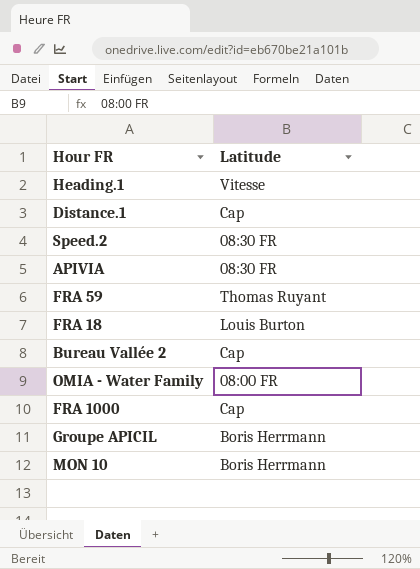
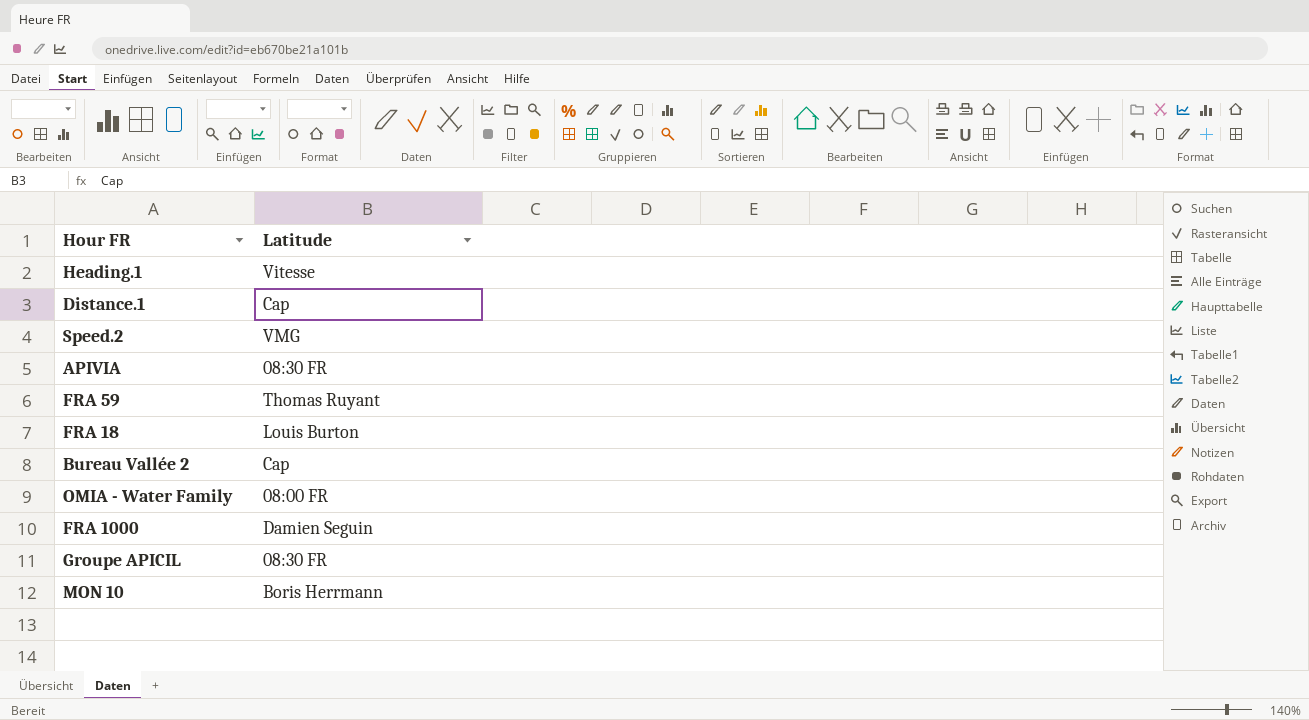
Speed.2 | Latitude: 08:30 FR -> VMG
FRA 1000 | Latitude: Cap -> Damien Seguin
Groupe APICIL | Latitude: Boris Herrmann -> 08:30 FR

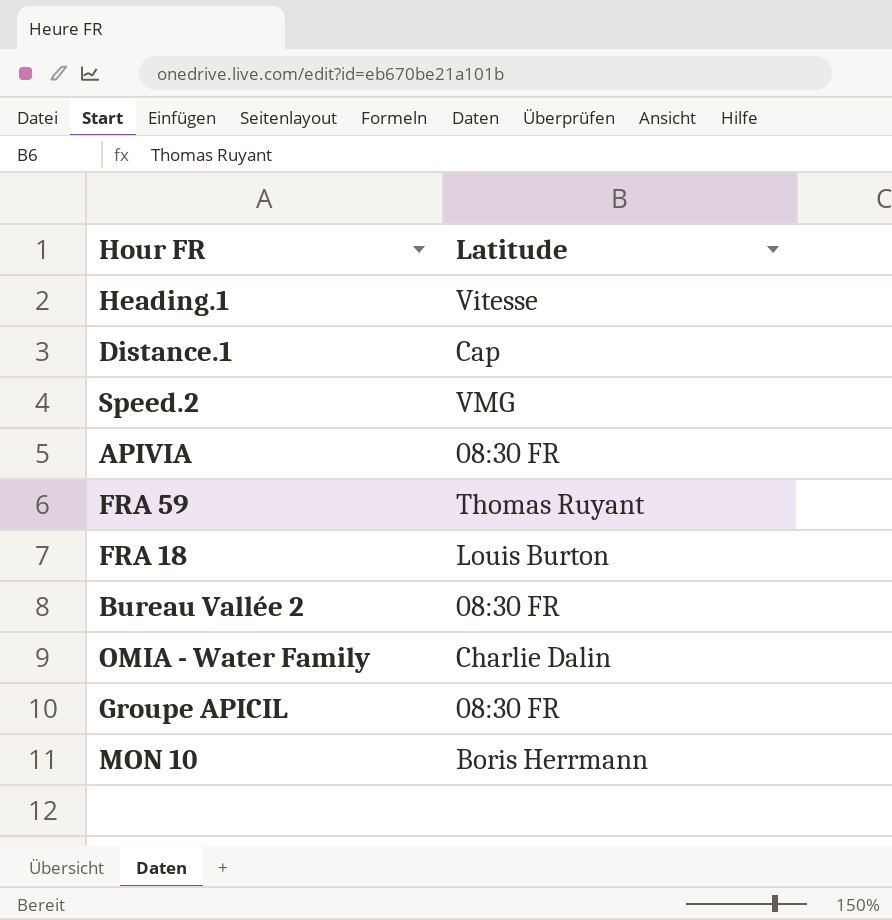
row FRA 1000: Damien Seguin -> none
Bureau Vallée 2 | Latitude: Cap -> 08:30 FR
OMIA - Water Family | Latitude: 08:00 FR -> Charlie Dalin

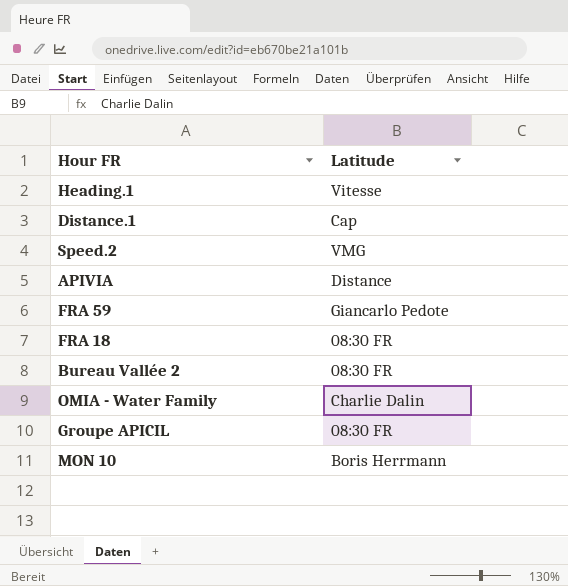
APIVIA | Latitude: 08:30 FR -> Distance
FRA 59 | Latitude: Thomas Ruyant -> Giancarlo Pedote
FRA 18 | Latitude: Louis Burton -> 08:30 FR

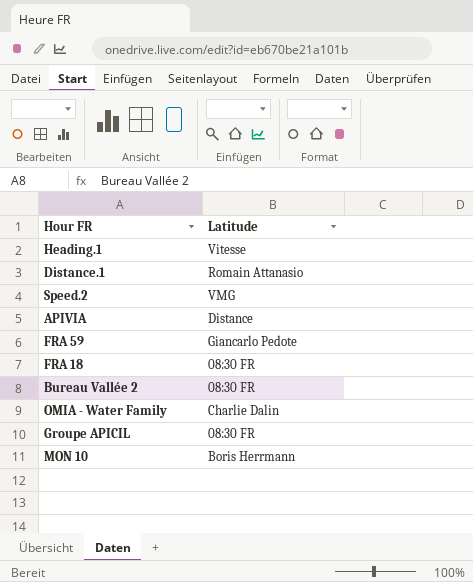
Distance.1 | Latitude: Cap -> Romain Attanasio

